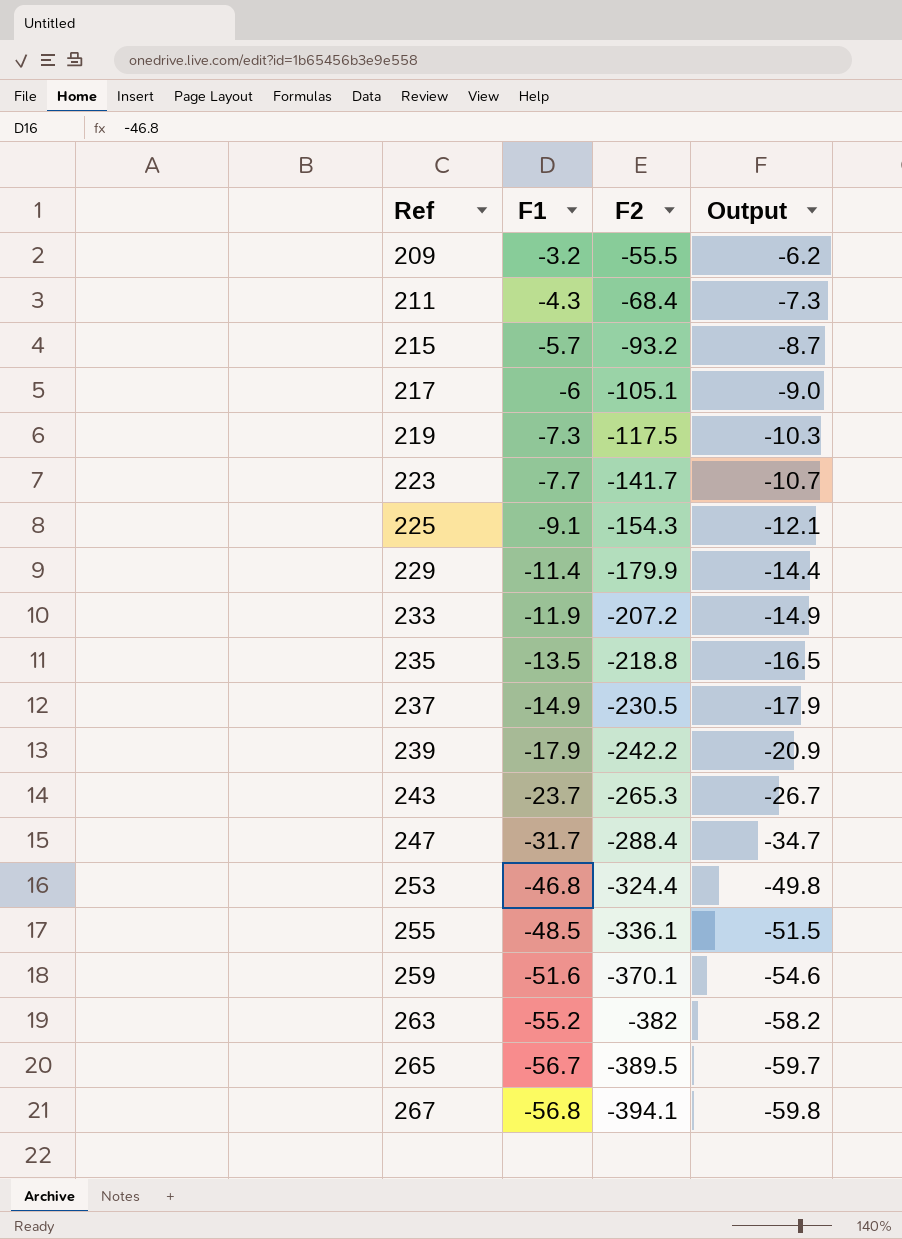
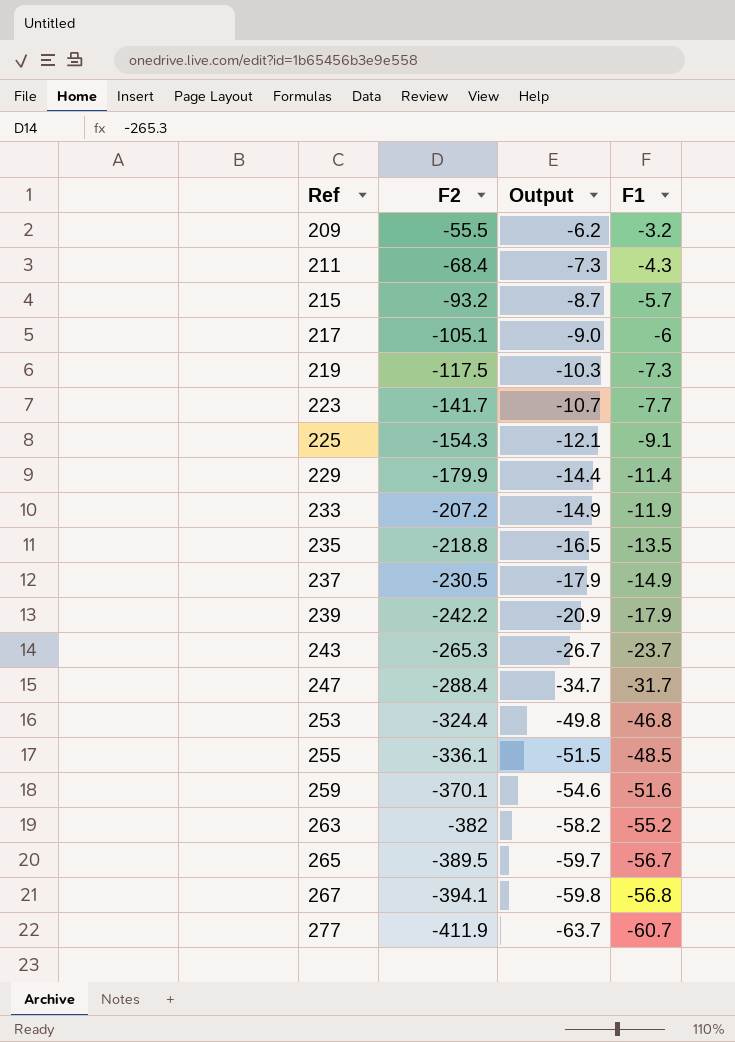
column F1 | position: 2 -> 4
row 277: none -> -411.9 | -63.7 | -60.7

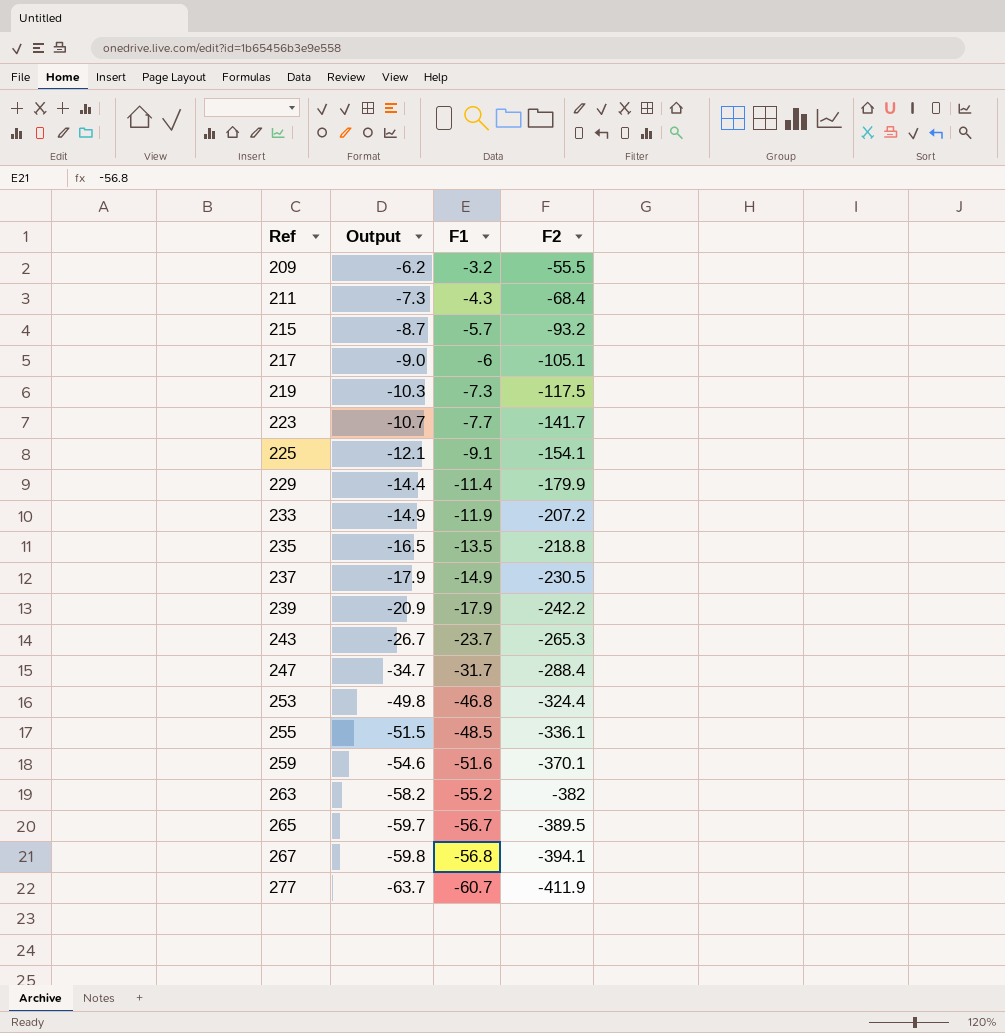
column F2 | position: 2 -> 4
225 | F2: -154.3 -> -154.1

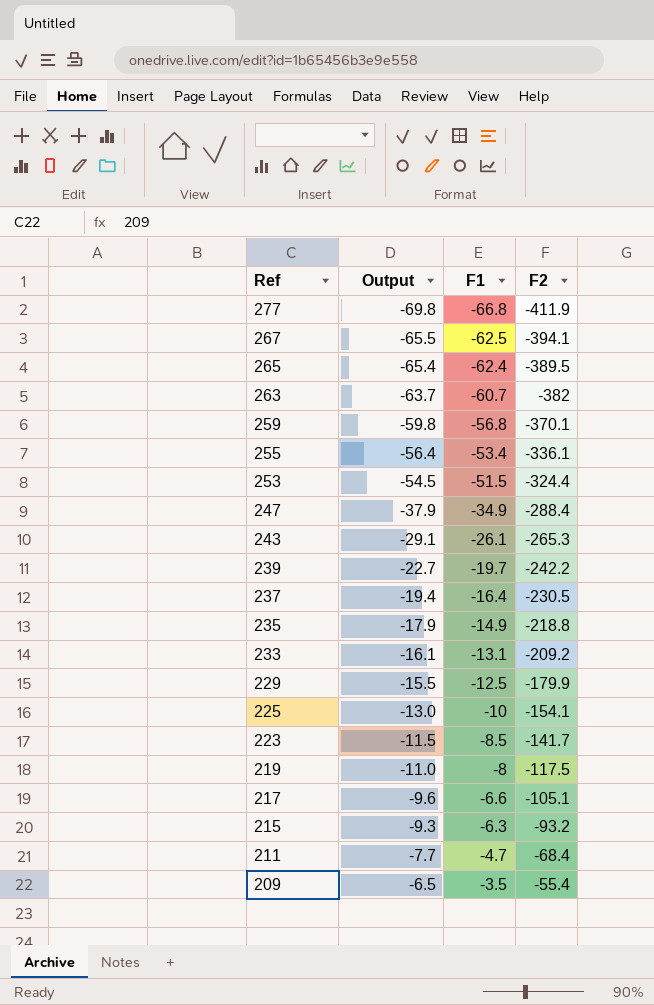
row order: Ref ascending -> Ref descending
277 | Output: -63.7 -> -69.8
277 | F1: -60.7 -> -66.8
267 | Output: -59.8 -> -65.5
267 | F1: -56.8 -> -62.5
265 | Output: -59.7 -> -65.4
265 | F1: -56.7 -> -62.4
263 | Output: -58.2 -> -63.7
263 | F1: -55.2 -> -60.7
259 | Output: -54.6 -> -59.8
259 | F1: -51.6 -> -56.8
255 | Output: -51.5 -> -56.4
255 | F1: -48.5 -> -53.4
253 | Output: -49.8 -> -54.5
253 | F1: -46.8 -> -51.5
247 | Output: -34.7 -> -37.9
247 | F1: -31.7 -> -34.9
243 | Output: -26.7 -> -29.1
243 | F1: -23.7 -> -26.1
239 | Output: -20.9 -> -22.7
239 | F1: -17.9 -> -19.7
237 | Output: -17.9 -> -19.4
237 | F1: -14.9 -> -16.4
235 | Output: -16.5 -> -17.9
235 | F1: -13.5 -> -14.9
233 | Output: -14.9 -> -16.1
233 | F1: -11.9 -> -13.1
233 | F2: -207.2 -> -209.2
229 | Output: -14.4 -> -15.5
229 | F1: -11.4 -> -12.5
225 | Output: -12.1 -> -13.0
225 | F1: -9.1 -> -10
223 | Output: -10.7 -> -11.5
223 | F1: -7.7 -> -8.5
219 | Output: -10.3 -> -11.0
219 | F1: -7.3 -> -8
217 | Output: -9.0 -> -9.6
217 | F1: -6 -> -6.6
215 | Output: -8.7 -> -9.3
215 | F1: -5.7 -> -6.3
211 | Output: -7.3 -> -7.7
211 | F1: -4.3 -> -4.7
209 | Output: -6.2 -> -6.5
209 | F1: -3.2 -> -3.5
209 | F2: -55.5 -> -55.4

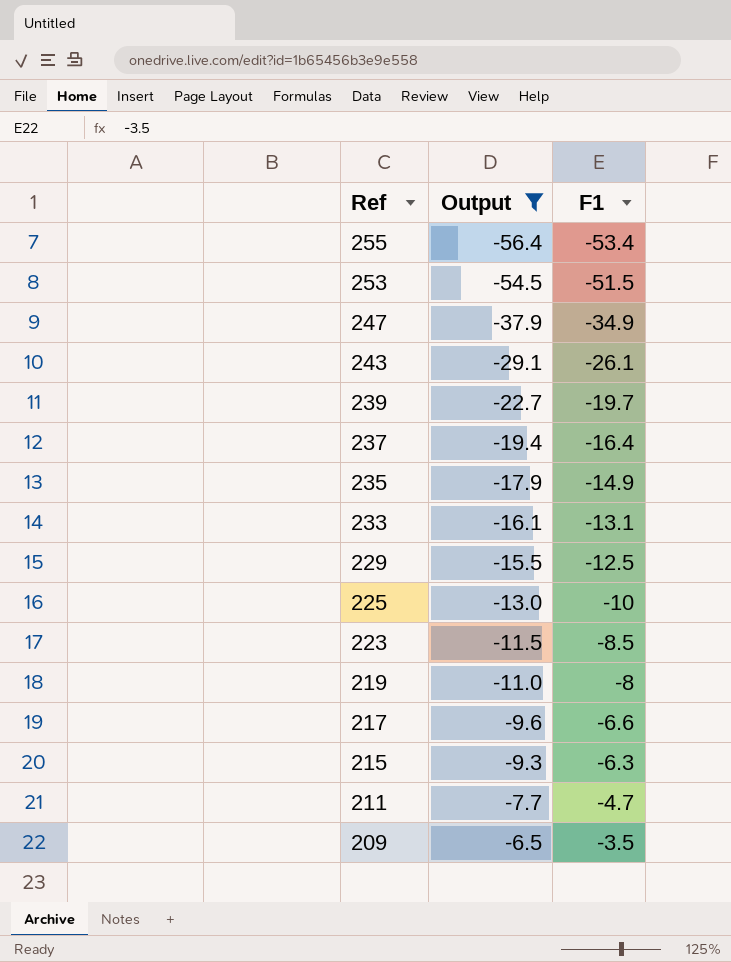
filter: none -> Output >= -56.4
column F2 | position: 4 -> none

